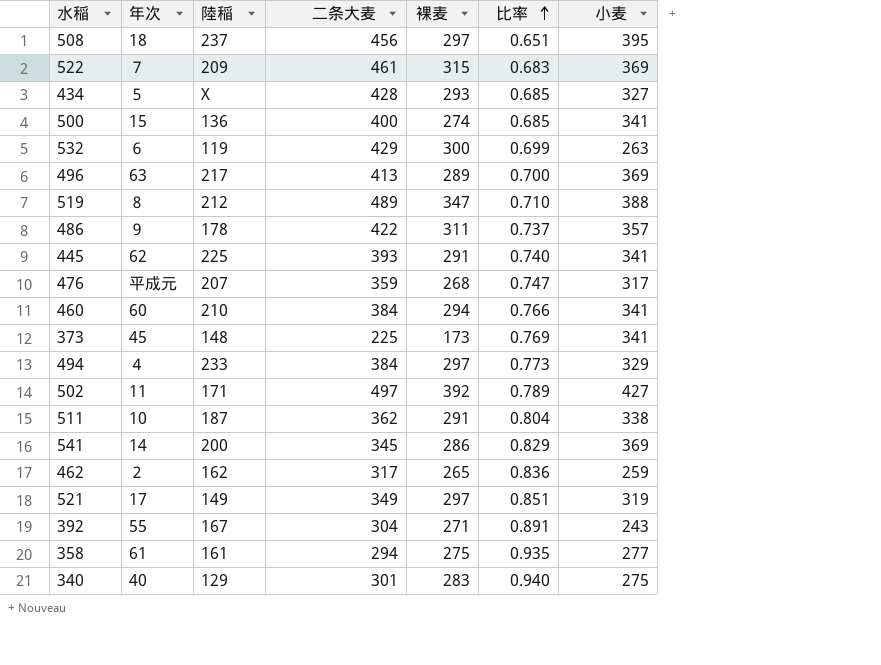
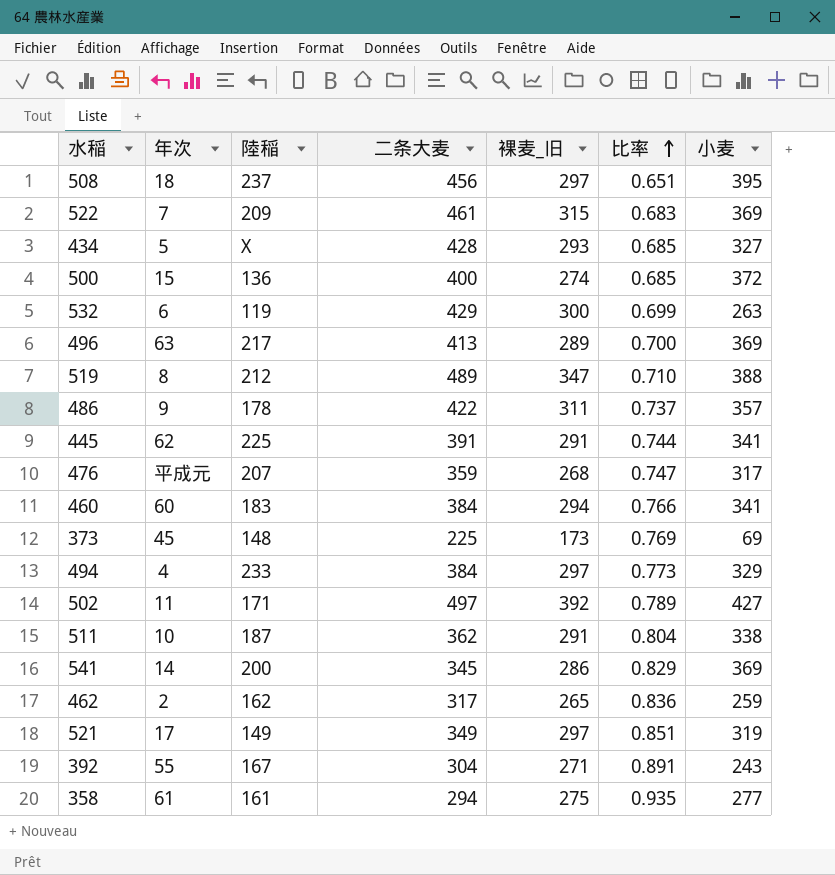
column name: 裸麦 -> 裸麦_旧
row 340: 40 | 129 | 301 | 283 | 0.940 | 275 -> none
500 | 小麦: 341 -> 372
445 | 二条大麦: 393 -> 391
445 | 比率: 0.740 -> 0.744
460 | 陸稲: 210 -> 183
373 | 小麦: 341 -> 69

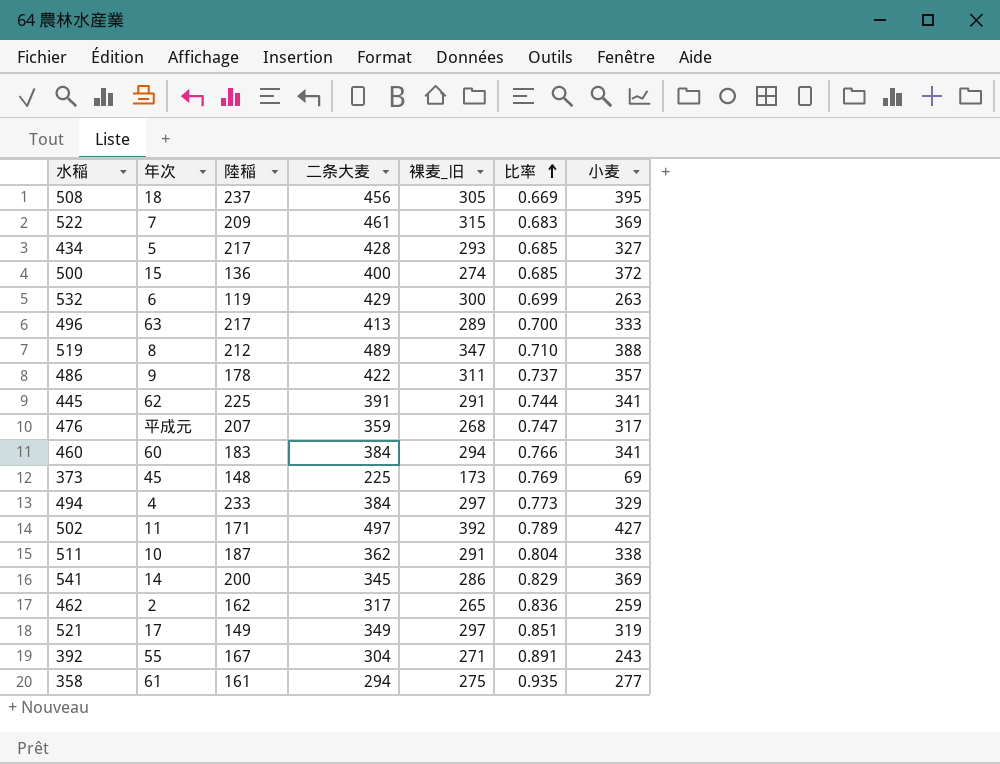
508 | 裸麦_旧: 297 -> 305
508 | 比率: 0.651 -> 0.669
434 | 陸稲: X -> 217
496 | 小麦: 369 -> 333

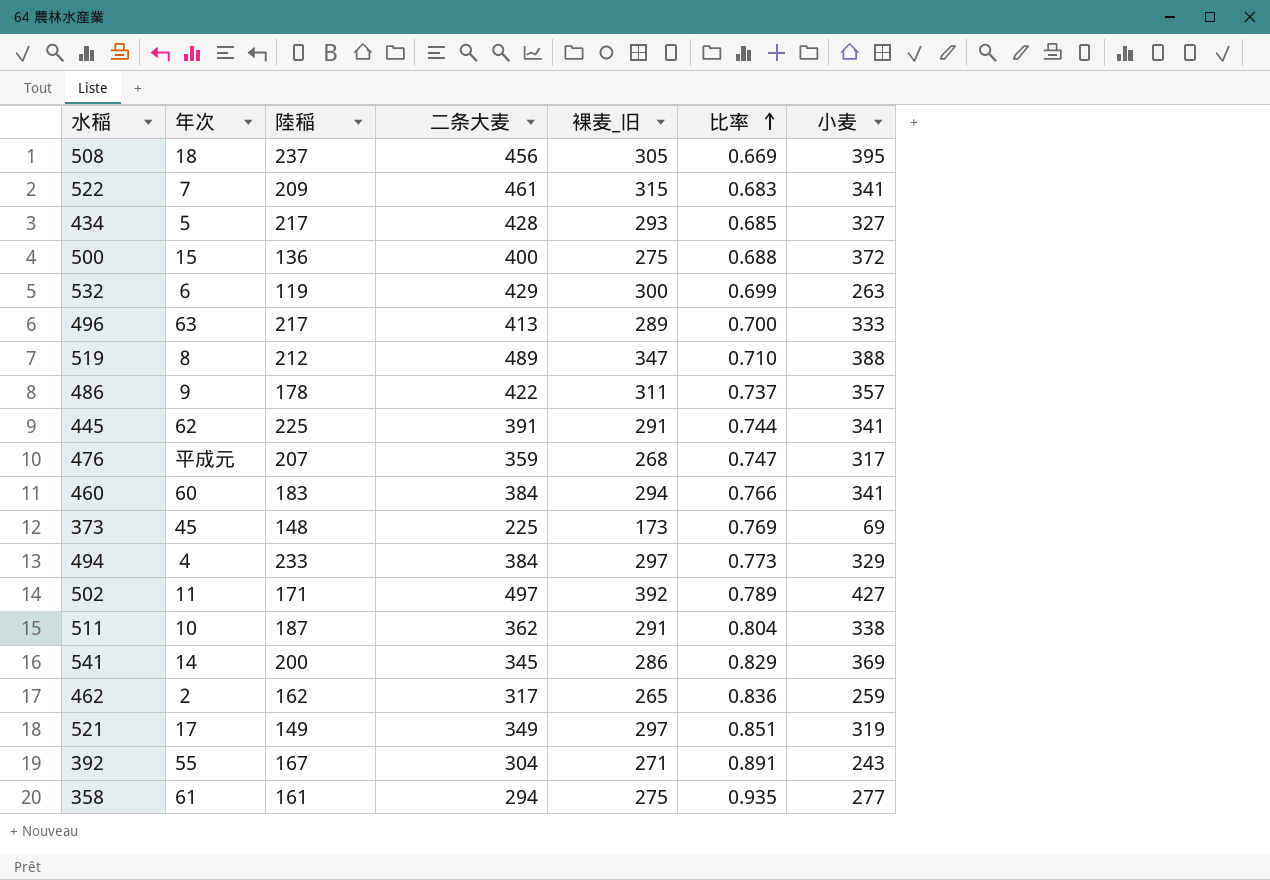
522 | 小麦: 369 -> 341
500 | 裸麦_旧: 274 -> 275
500 | 比率: 0.685 -> 0.688

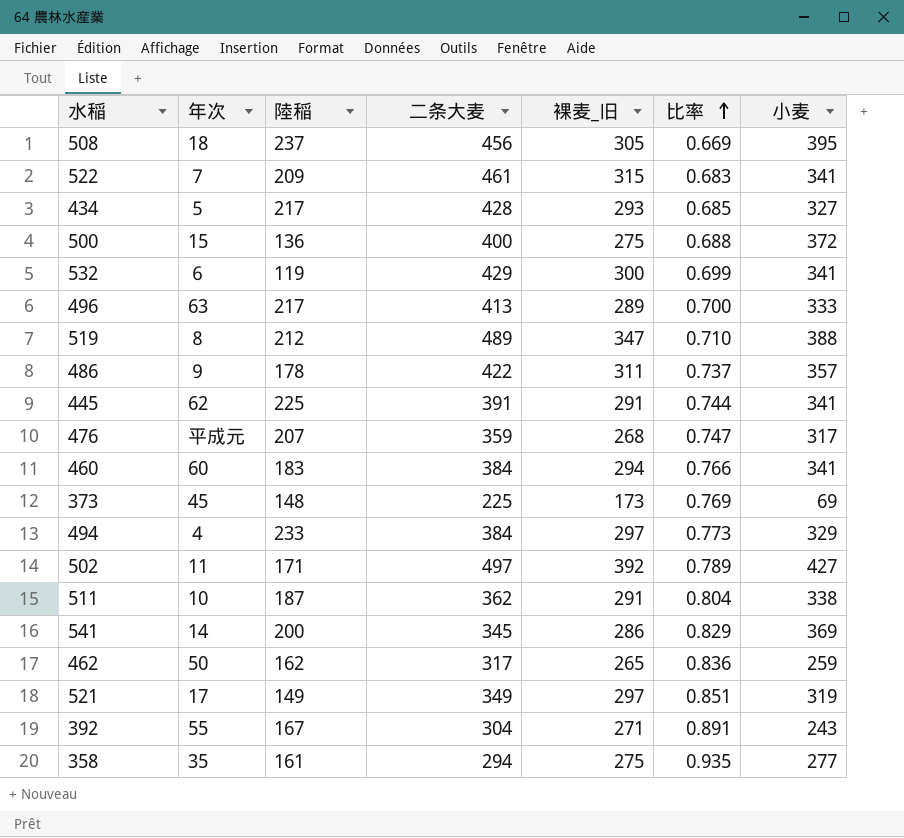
532 | 小麦: 263 -> 341
462 | 年次: ２ -> 50
358 | 年次: 61 -> 35

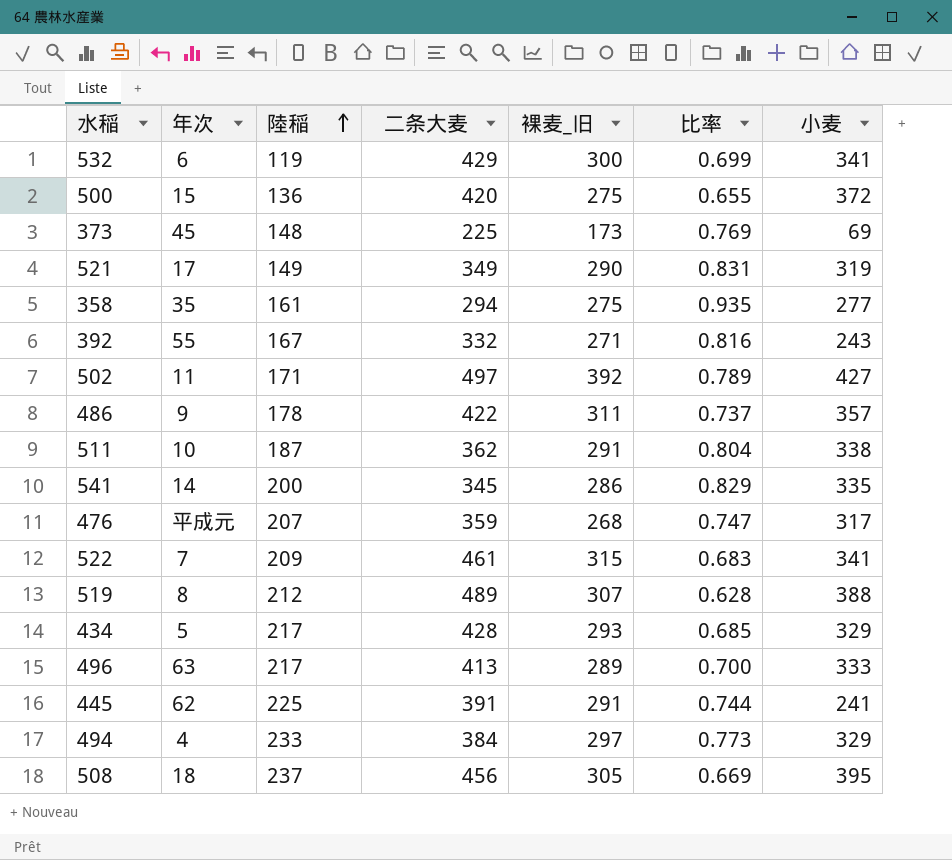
row order: 比率 ascending -> 陸稲 ascending
row 460: 60 | 183 | 384 | 294 | 0.766 | 341 -> none
row 462: 50 | 162 | 317 | 265 | 0.836 | 259 -> none
500 | 二条大麦: 400 -> 420
500 | 比率: 0.688 -> 0.655
521 | 裸麦_旧: 297 -> 290
521 | 比率: 0.851 -> 0.831
392 | 二条大麦: 304 -> 332
392 | 比率: 0.891 -> 0.816
541 | 小麦: 369 -> 335
519 | 裸麦_旧: 347 -> 307
519 | 比率: 0.710 -> 0.628
434 | 小麦: 327 -> 329
445 | 小麦: 341 -> 241

